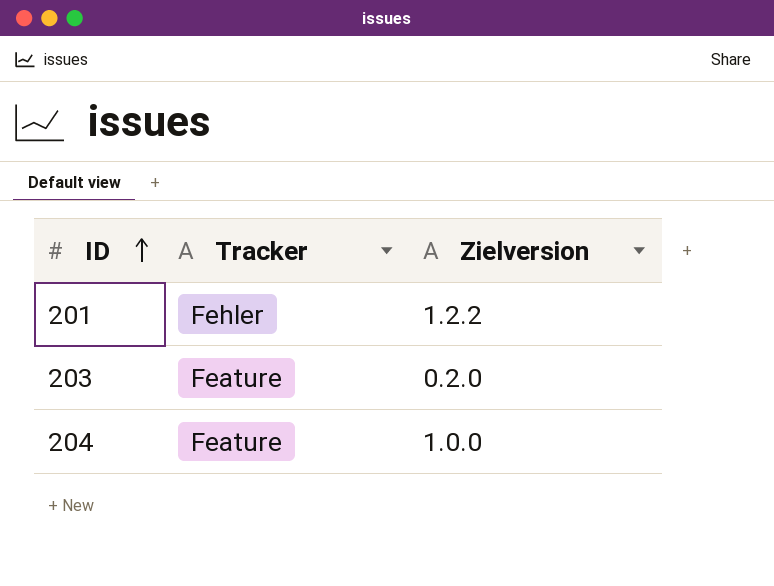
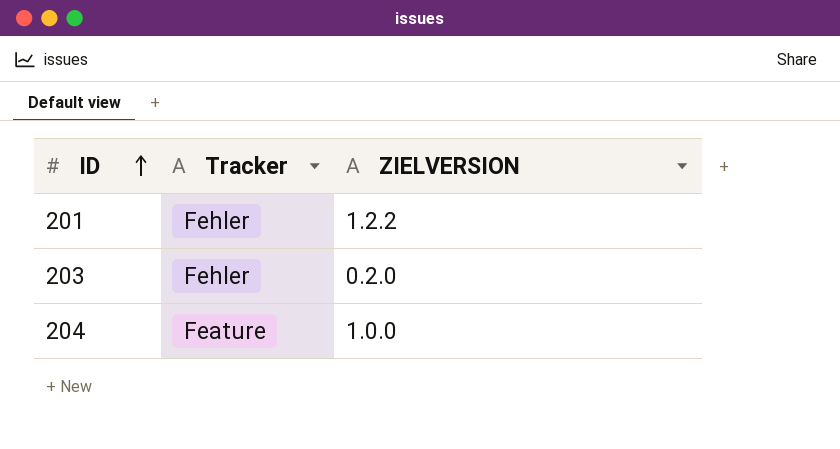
column name: Zielversion -> ZIELVERSION
203 | Tracker: Feature -> Fehler

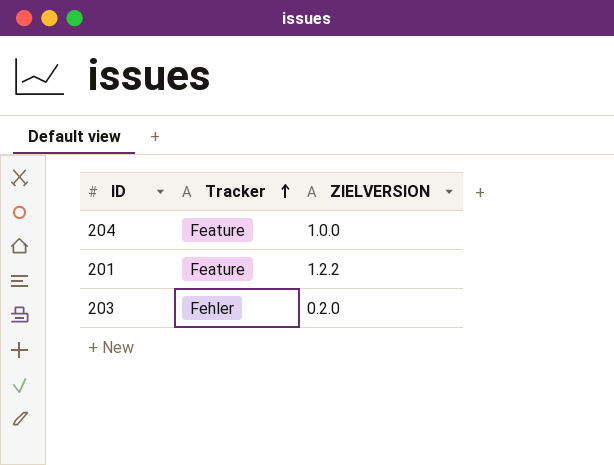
row order: ID ascending -> Tracker ascending
201 | Tracker: Fehler -> Feature

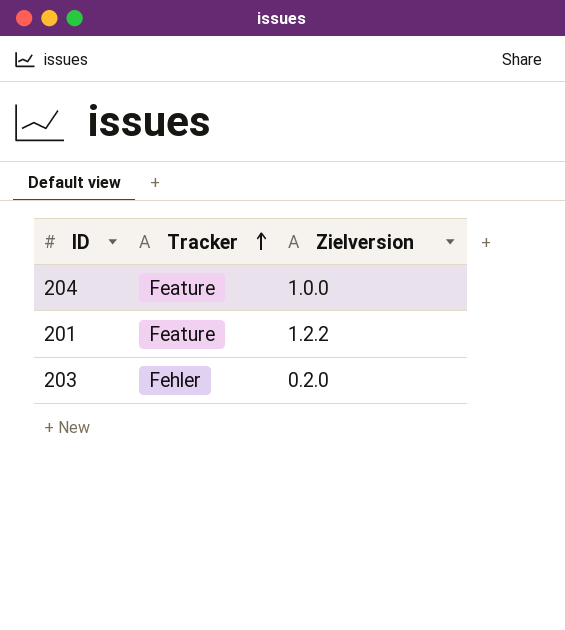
column name: ZIELVERSION -> Zielversion

